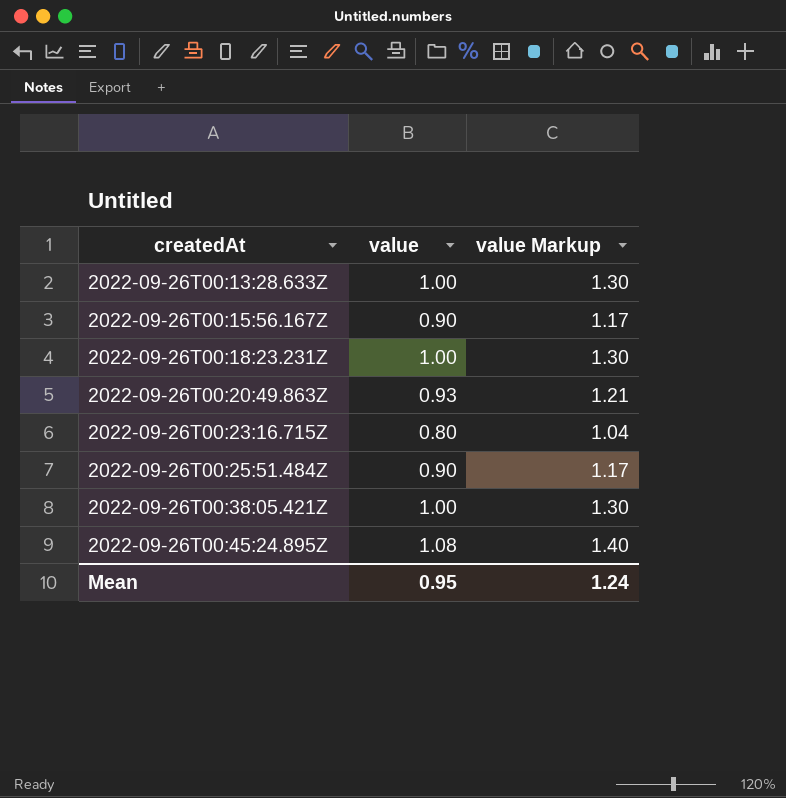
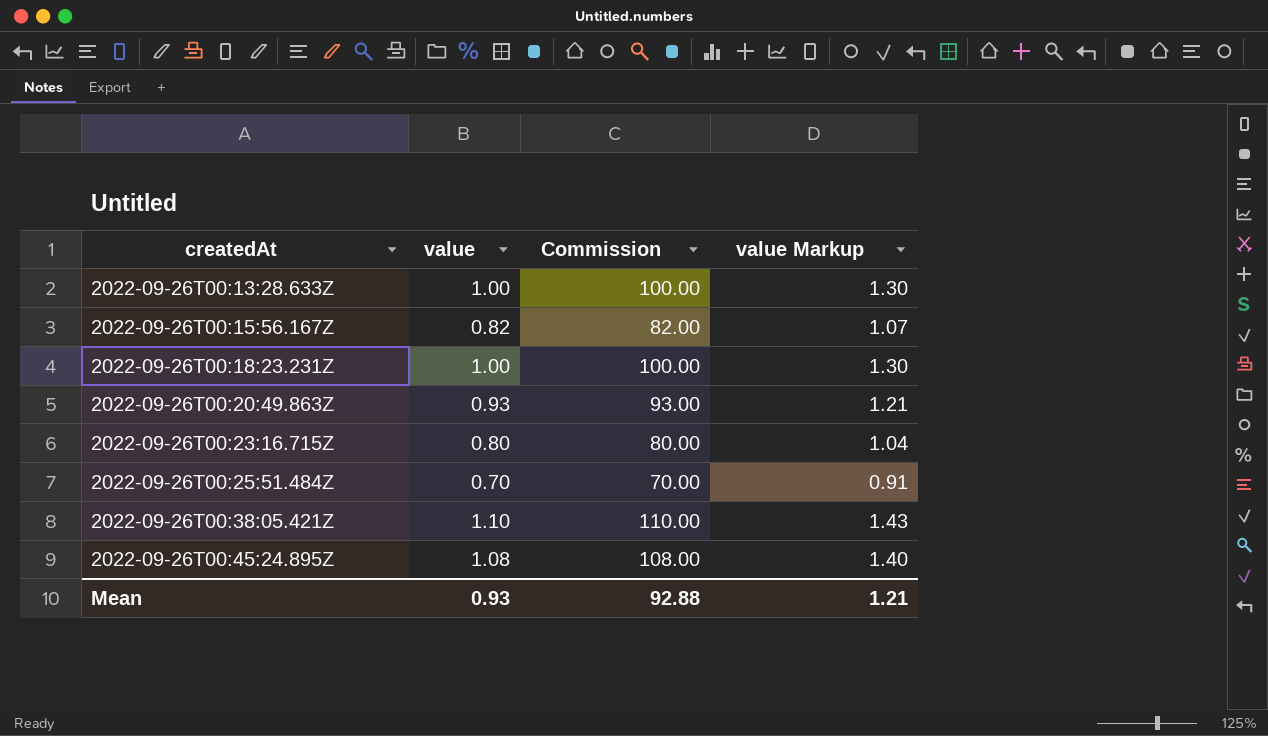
column Commission | formula: none -> [value] * 100
2022-09-26T00:15:56.167Z | value: 0.90 -> 0.82
2022-09-26T00:15:56.167Z | value Markup: 1.17 -> 1.07
2022-09-26T00:25:51.484Z | value: 0.90 -> 0.70
2022-09-26T00:25:51.484Z | value Markup: 1.17 -> 0.91
2022-09-26T00:38:05.421Z | value: 1.00 -> 1.10
2022-09-26T00:38:05.421Z | value Markup: 1.30 -> 1.43
Mean | value: 0.95 -> 0.93
Mean | value Markup: 1.24 -> 1.21

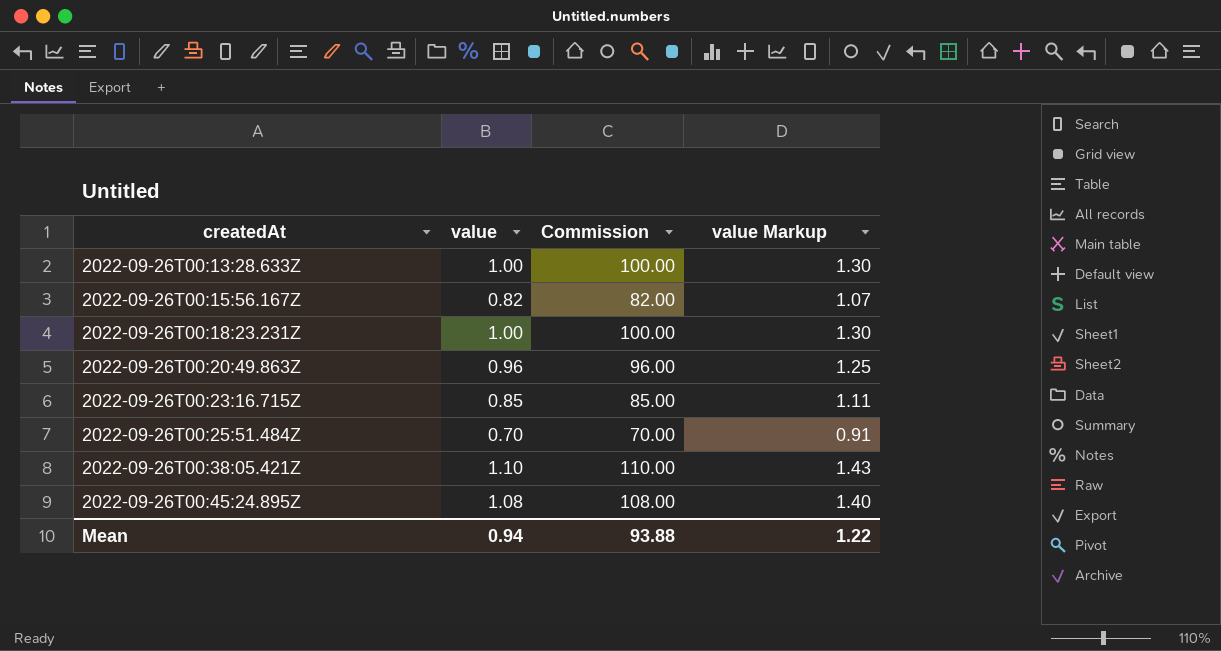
2022-09-26T00:20:49.863Z | value: 0.93 -> 0.96
2022-09-26T00:20:49.863Z | Commission: 93.00 -> 96.00
2022-09-26T00:20:49.863Z | value Markup: 1.21 -> 1.25
2022-09-26T00:23:16.715Z | value: 0.80 -> 0.85
2022-09-26T00:23:16.715Z | Commission: 80.00 -> 85.00
2022-09-26T00:23:16.715Z | value Markup: 1.04 -> 1.11
Mean | value: 0.93 -> 0.94
Mean | Commission: 92.88 -> 93.88
Mean | value Markup: 1.21 -> 1.22

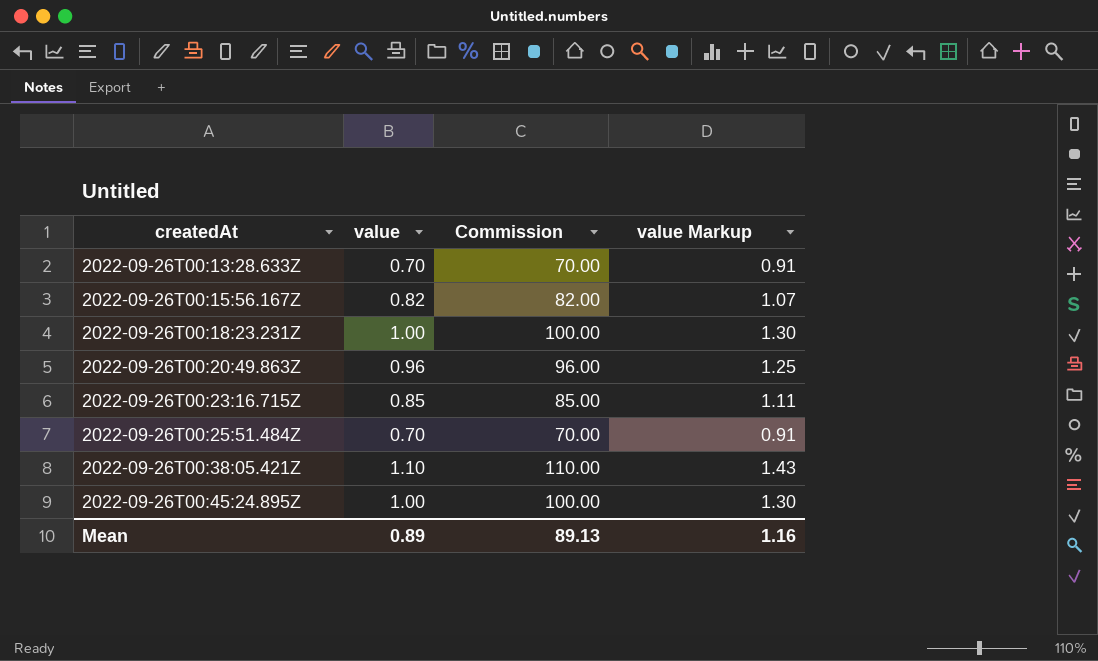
2022-09-26T00:13:28.633Z | value: 1.00 -> 0.70
2022-09-26T00:13:28.633Z | Commission: 100.00 -> 70.00
2022-09-26T00:13:28.633Z | value Markup: 1.30 -> 0.91
2022-09-26T00:45:24.895Z | value: 1.08 -> 1.00
2022-09-26T00:45:24.895Z | Commission: 108.00 -> 100.00
2022-09-26T00:45:24.895Z | value Markup: 1.40 -> 1.30
Mean | value: 0.94 -> 0.89
Mean | Commission: 93.88 -> 89.13
Mean | value Markup: 1.22 -> 1.16

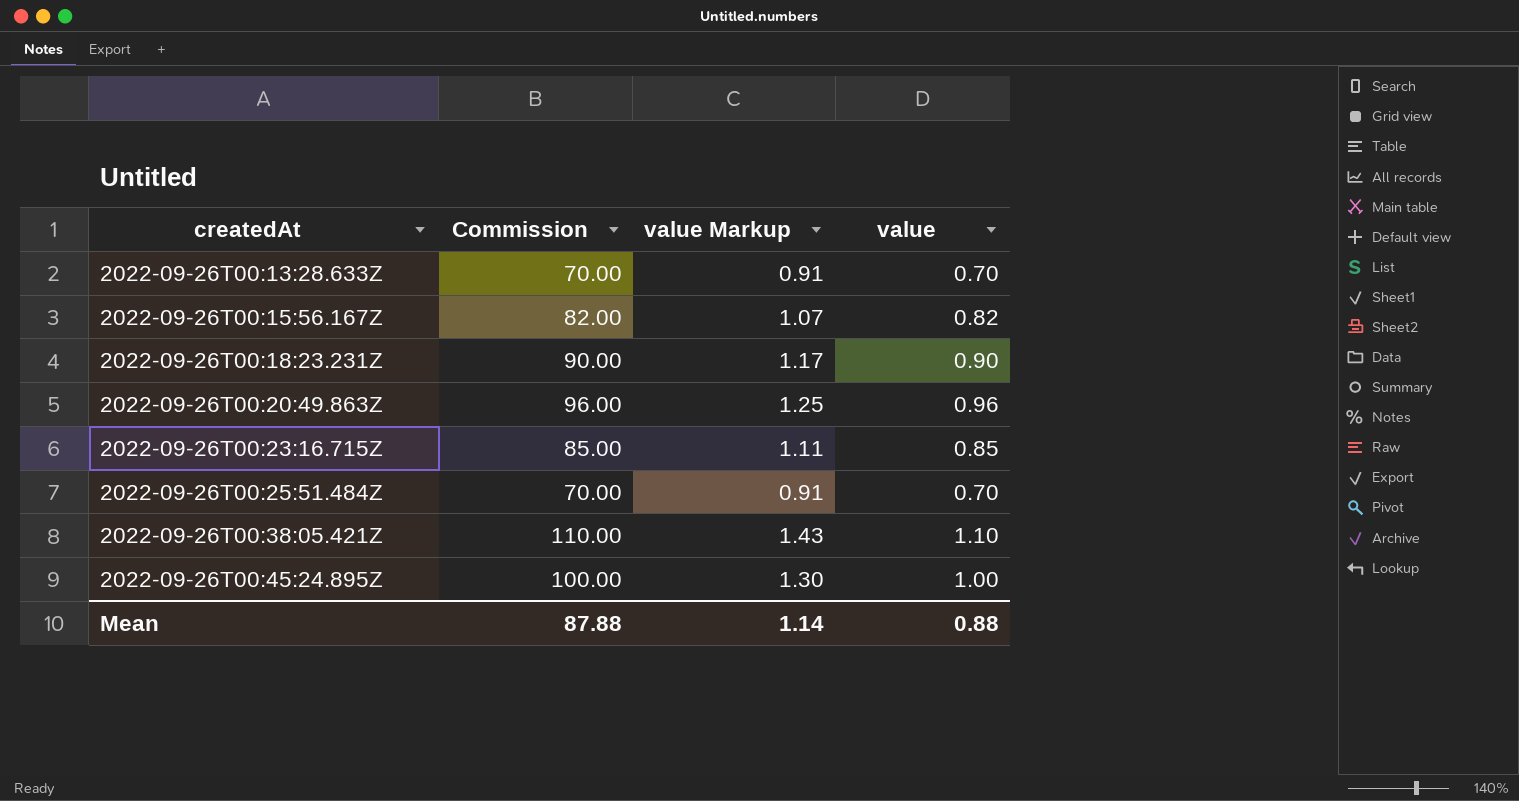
column value | position: 2 -> 4
2022-09-26T00:18:23.231Z | Commission: 100.00 -> 90.00
2022-09-26T00:18:23.231Z | value Markup: 1.30 -> 1.17
2022-09-26T00:18:23.231Z | value: 1.00 -> 0.90
Mean | Commission: 89.13 -> 87.88
Mean | value Markup: 1.16 -> 1.14
Mean | value: 0.89 -> 0.88

